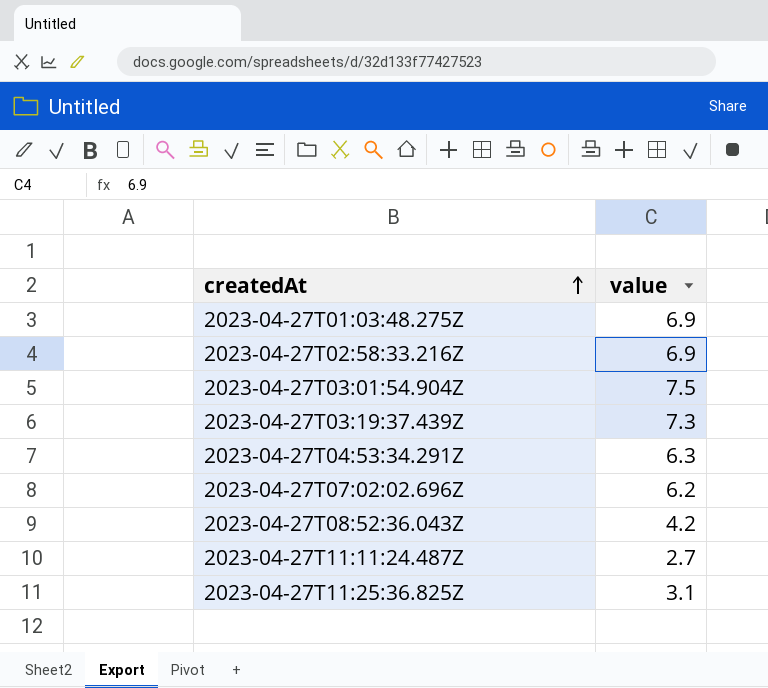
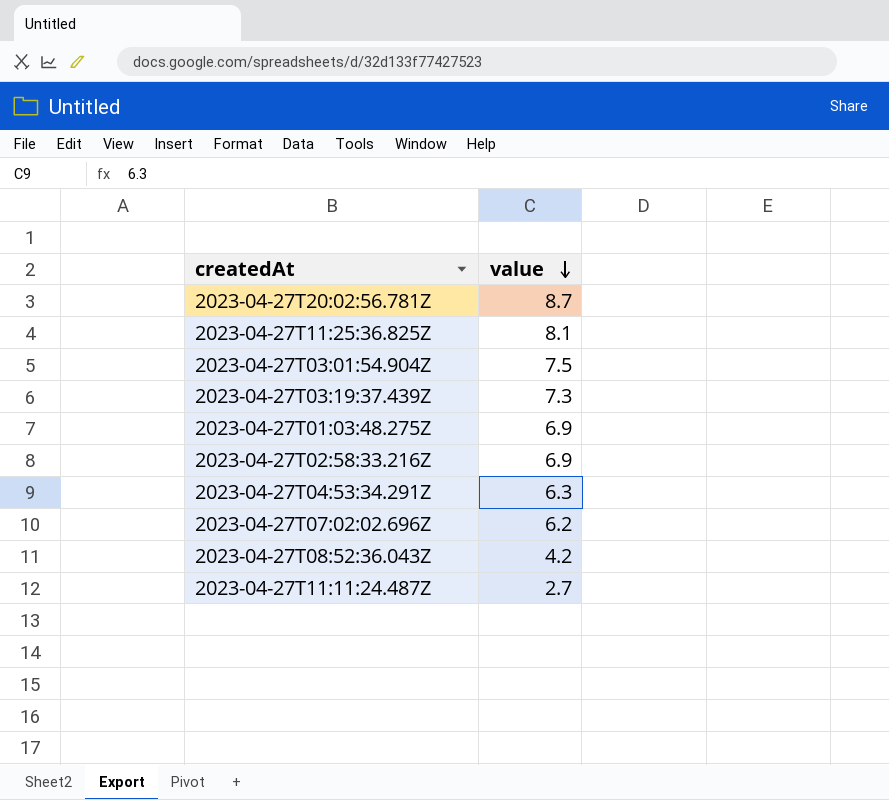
row order: createdAt ascending -> value descending
row 2023-04-27T20:02:56.781Z: none -> 8.7
2023-04-27T11:25:36.825Z | value: 3.1 -> 8.1

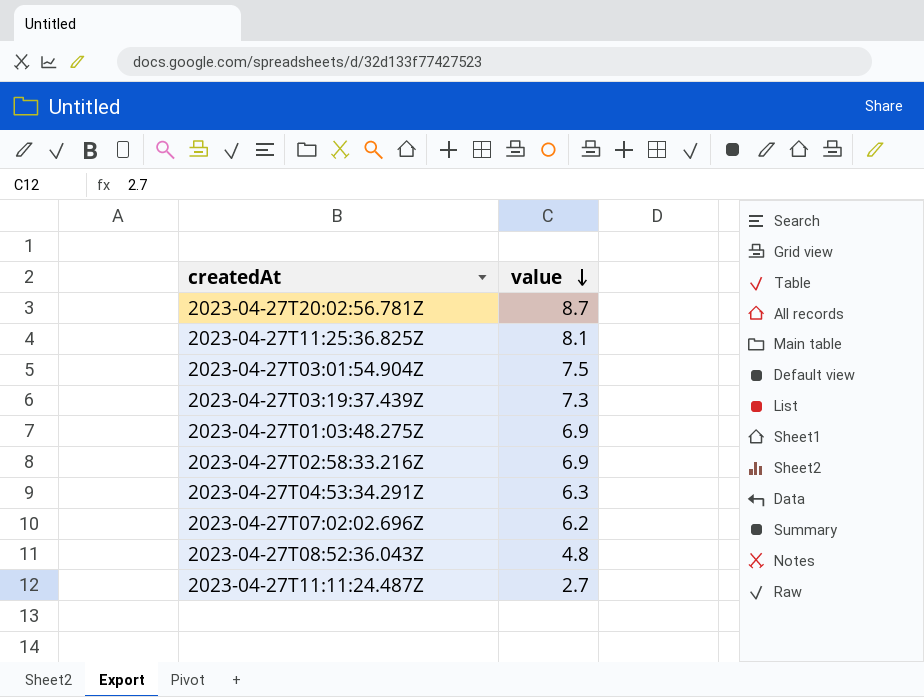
2023-04-27T08:52:36.043Z | value: 4.2 -> 4.8

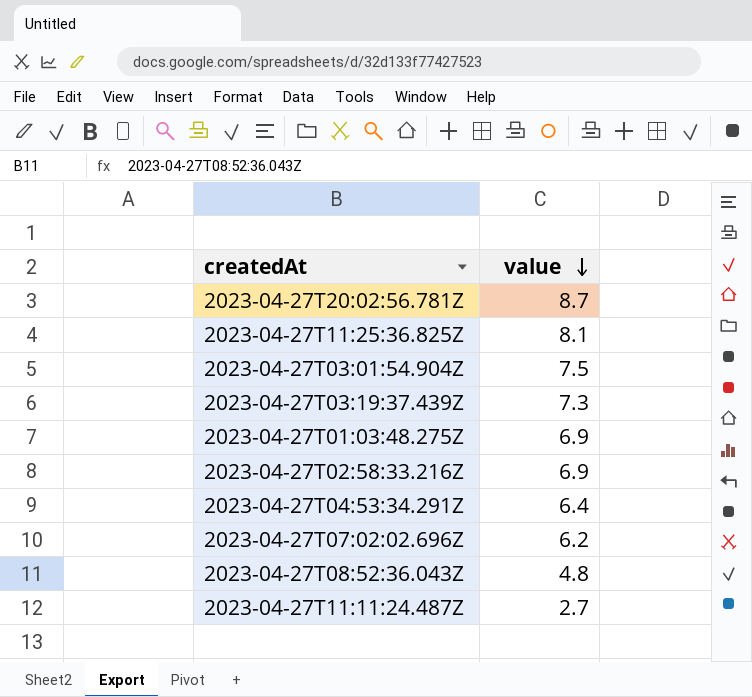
2023-04-27T04:53:34.291Z | value: 6.3 -> 6.4

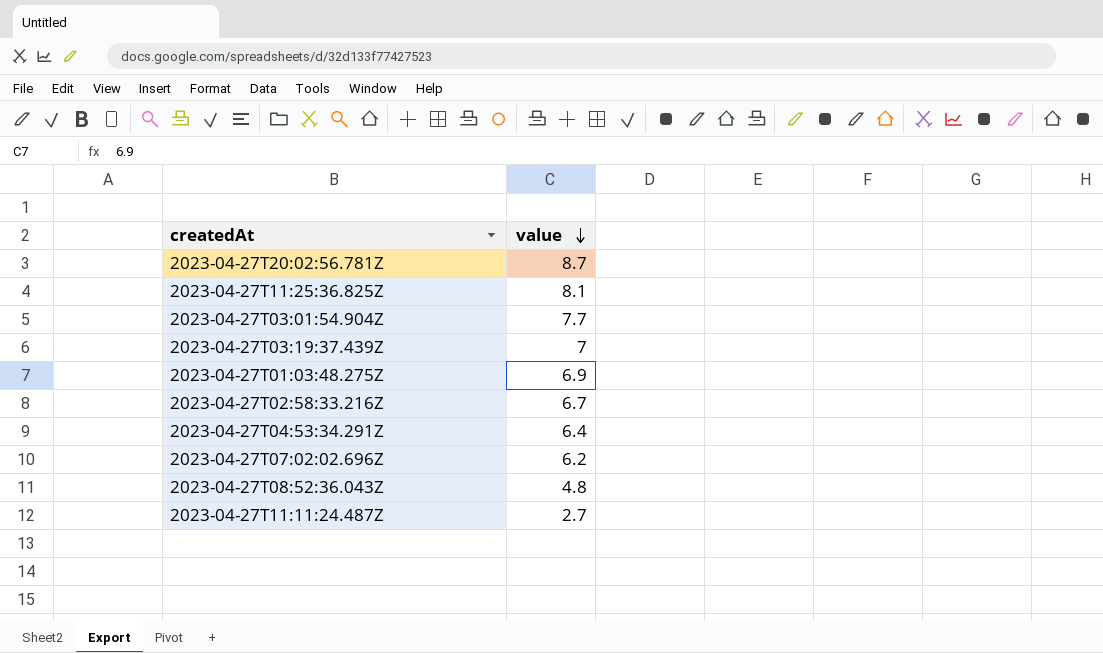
2023-04-27T03:01:54.904Z | value: 7.5 -> 7.7
2023-04-27T03:19:37.439Z | value: 7.3 -> 7
2023-04-27T02:58:33.216Z | value: 6.9 -> 6.7

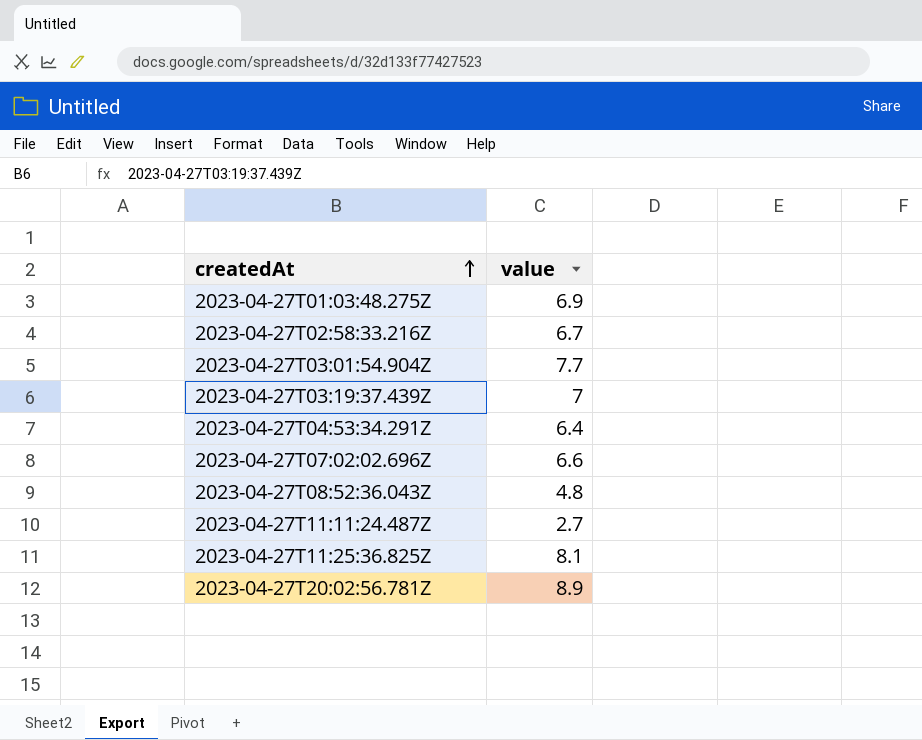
row order: value descending -> createdAt ascending
2023-04-27T07:02:02.696Z | value: 6.2 -> 6.6
2023-04-27T20:02:56.781Z | value: 8.7 -> 8.9

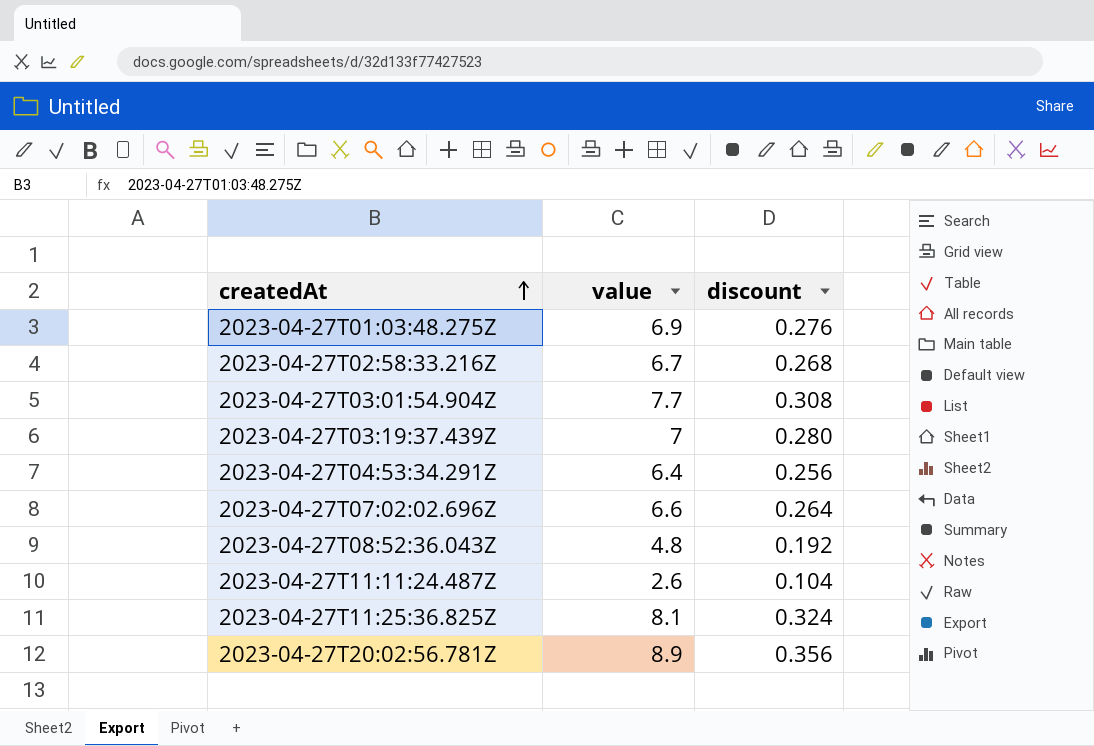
column discount | formula: none -> [value] * 0.04
2023-04-27T11:11:24.487Z | value: 2.7 -> 2.6

